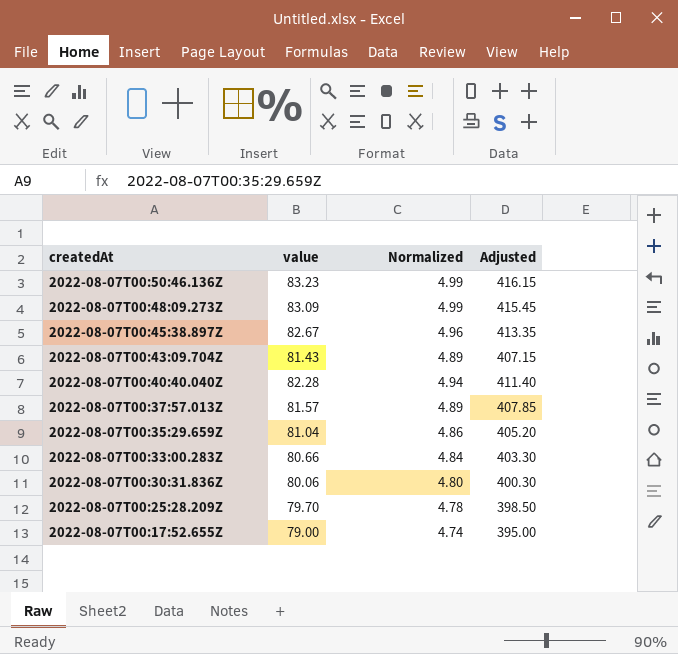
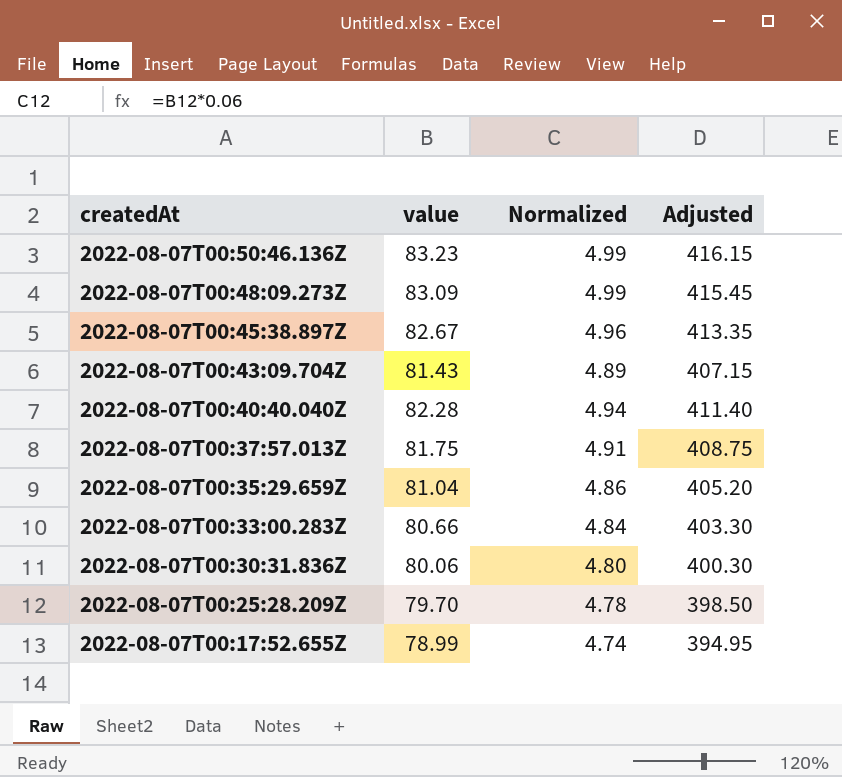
2022-08-07T00:37:57.013Z | value: 81.57 -> 81.75
2022-08-07T00:37:57.013Z | Normalized: 4.89 -> 4.91
2022-08-07T00:37:57.013Z | Adjusted: 407.85 -> 408.75
2022-08-07T00:17:52.655Z | value: 79.00 -> 78.99
2022-08-07T00:17:52.655Z | Adjusted: 395.00 -> 394.95

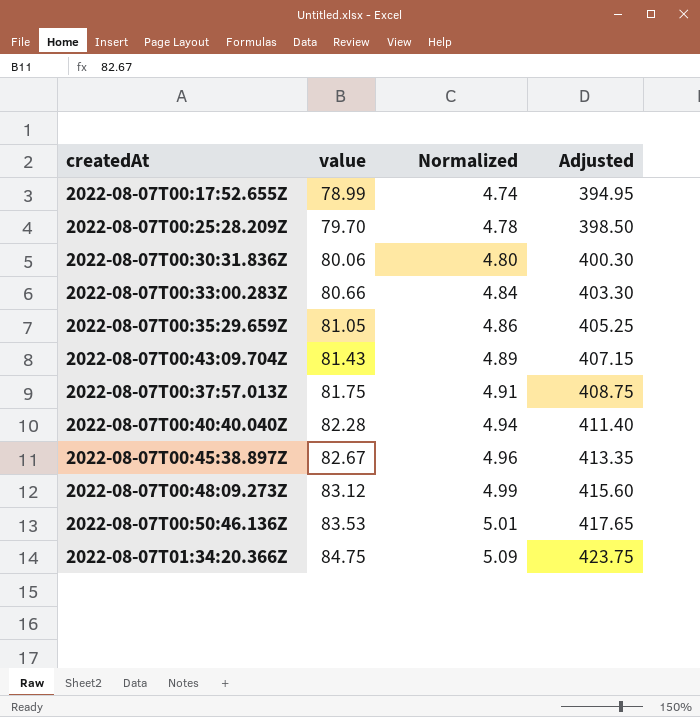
row order: createdAt descending -> value ascending
2022-08-07T00:35:29.659Z | value: 81.04 -> 81.05
2022-08-07T00:35:29.659Z | Adjusted: 405.20 -> 405.25
2022-08-07T00:48:09.273Z | value: 83.09 -> 83.12
2022-08-07T00:48:09.273Z | Adjusted: 415.45 -> 415.60
2022-08-07T00:50:46.136Z | value: 83.23 -> 83.53
2022-08-07T00:50:46.136Z | Normalized: 4.99 -> 5.01
2022-08-07T00:50:46.136Z | Adjusted: 416.15 -> 417.65
row 2022-08-07T01:34:20.366Z: none -> 84.75 | 5.09 | 423.75

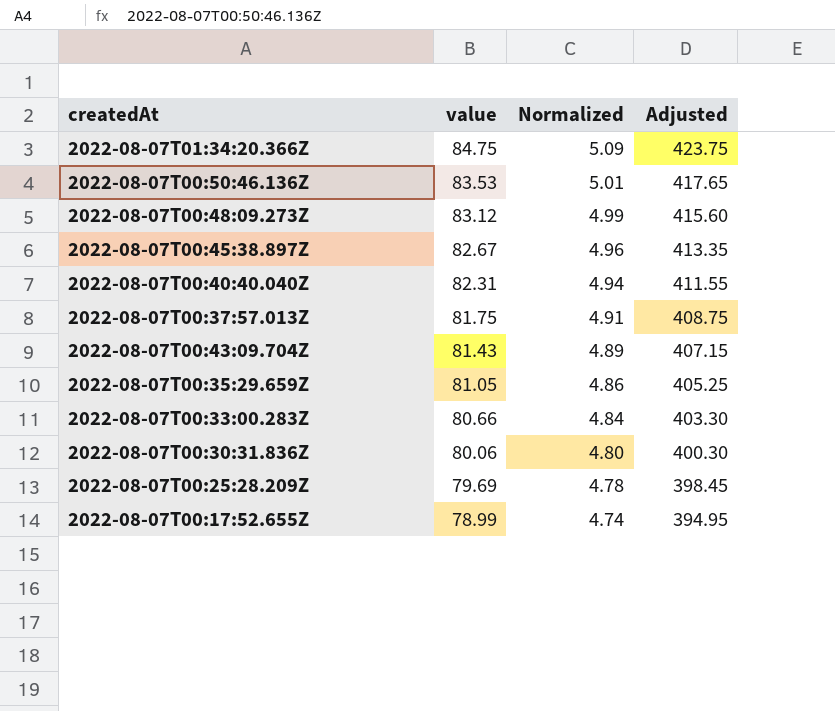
row order: value ascending -> value descending
2022-08-07T00:40:40.040Z | value: 82.28 -> 82.31
2022-08-07T00:40:40.040Z | Adjusted: 411.40 -> 411.55
2022-08-07T00:25:28.209Z | value: 79.70 -> 79.69
2022-08-07T00:25:28.209Z | Adjusted: 398.50 -> 398.45

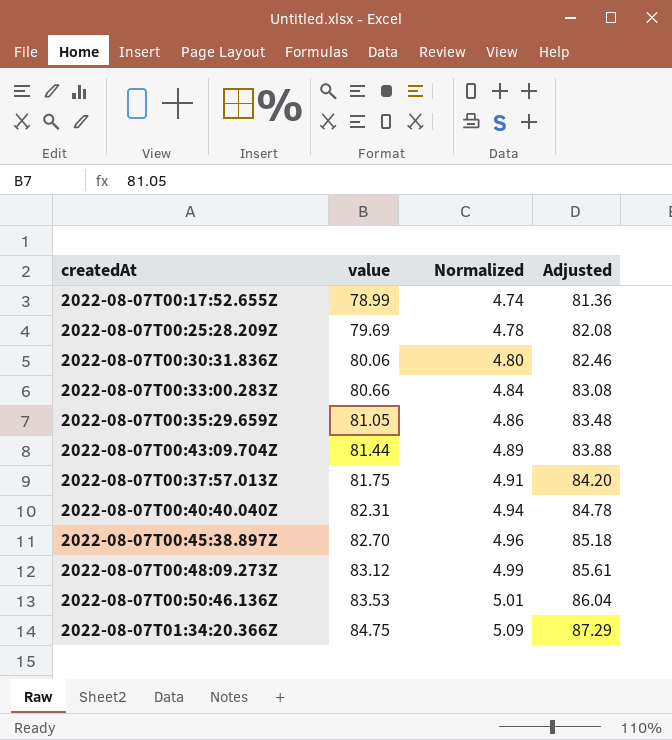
row order: value descending -> value ascending
column Adjusted | formula: [value] * 5 -> [value] * 1.03
2022-08-07T00:43:09.704Z | value: 81.43 -> 81.44
2022-08-07T00:45:38.897Z | value: 82.67 -> 82.70

